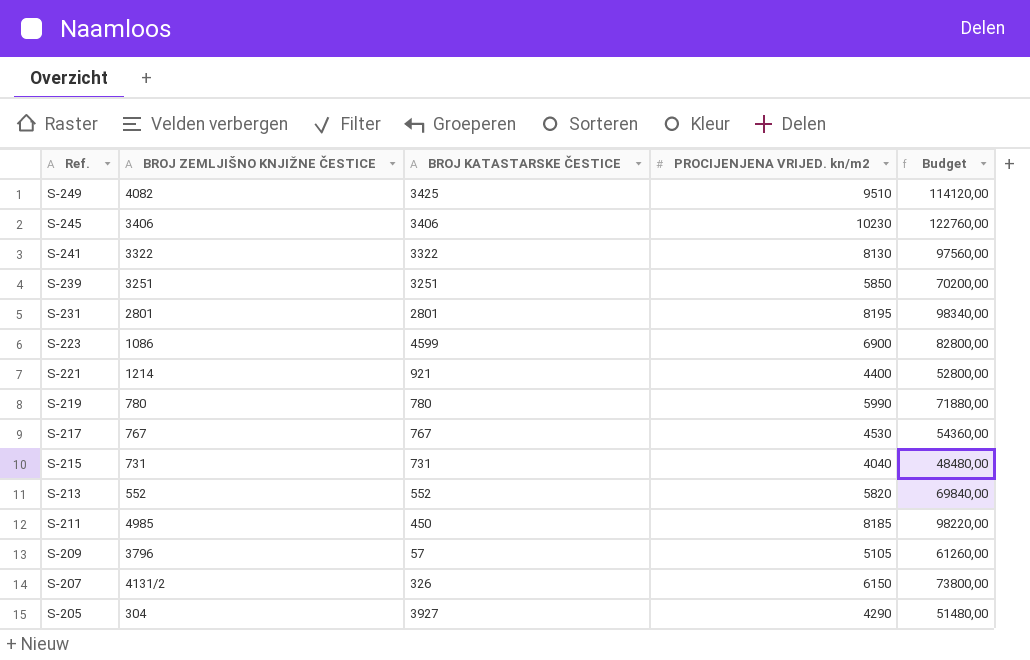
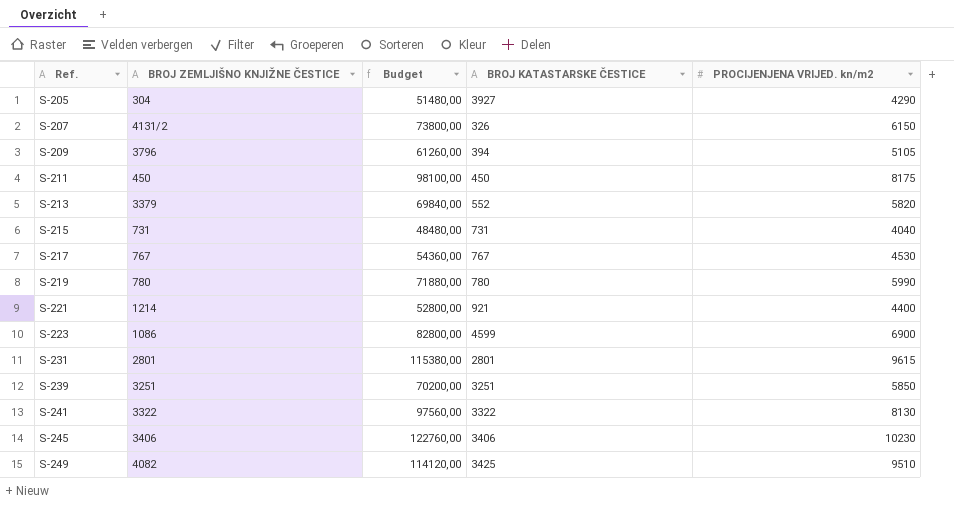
row order: Ref. descending -> Ref. ascending
column Budget | position: 5 -> 3
S-209 | BROJ KATASTARSKE ČESTICE: 57 -> 394
S-211 | BROJ ZEMLJIŠNO KNJIŽNE ČESTICE: 4985 -> 450
S-211 | Budget: 98220,00 -> 98100,00
S-211 | PROCIJENJENA VRIJED. kn/m2: 8185 -> 8175
S-213 | BROJ ZEMLJIŠNO KNJIŽNE ČESTICE: 552 -> 3379
S-231 | Budget: 98340,00 -> 115380,00
S-231 | PROCIJENJENA VRIJED. kn/m2: 8195 -> 9615

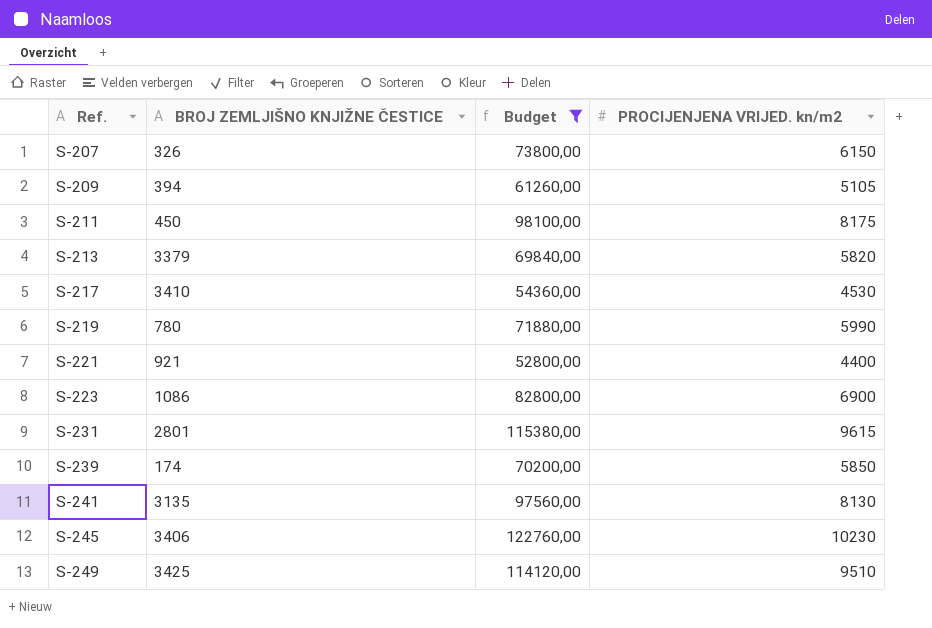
filter: none -> Budget >= 52800,00
column BROJ KATASTARSKE ČESTICE | position: 4 -> none
S-207 | BROJ ZEMLJIŠNO KNJIŽNE ČESTICE: 4131/2 -> 326
S-209 | BROJ ZEMLJIŠNO KNJIŽNE ČESTICE: 3796 -> 394
S-217 | BROJ ZEMLJIŠNO KNJIŽNE ČESTICE: 767 -> 3410
S-221 | BROJ ZEMLJIŠNO KNJIŽNE ČESTICE: 1214 -> 921
S-239 | BROJ ZEMLJIŠNO KNJIŽNE ČESTICE: 3251 -> 174
S-241 | BROJ ZEMLJIŠNO KNJIŽNE ČESTICE: 3322 -> 3135
S-249 | BROJ ZEMLJIŠNO KNJIŽNE ČESTICE: 4082 -> 3425

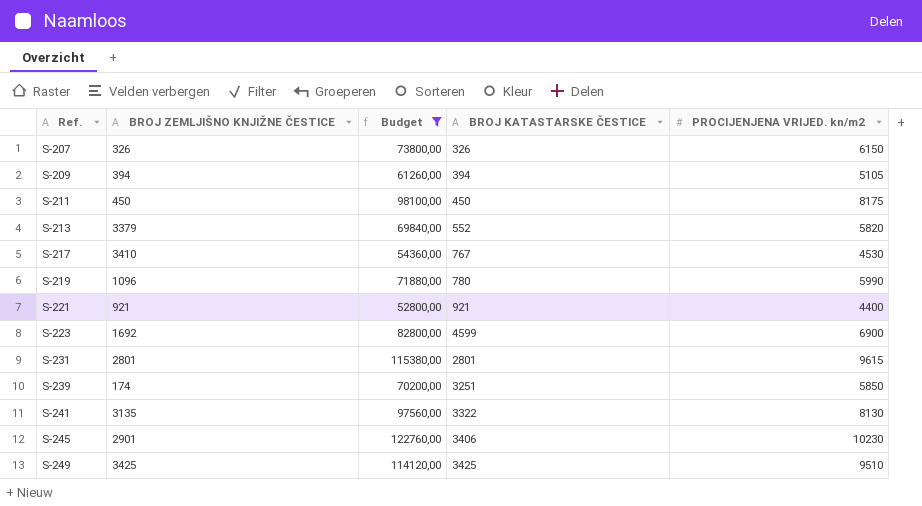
column BROJ KATASTARSKE ČESTICE | position: none -> 4
S-219 | BROJ ZEMLJIŠNO KNJIŽNE ČESTICE: 780 -> 1096
S-223 | BROJ ZEMLJIŠNO KNJIŽNE ČESTICE: 1086 -> 1692
S-245 | BROJ ZEMLJIŠNO KNJIŽNE ČESTICE: 3406 -> 2901

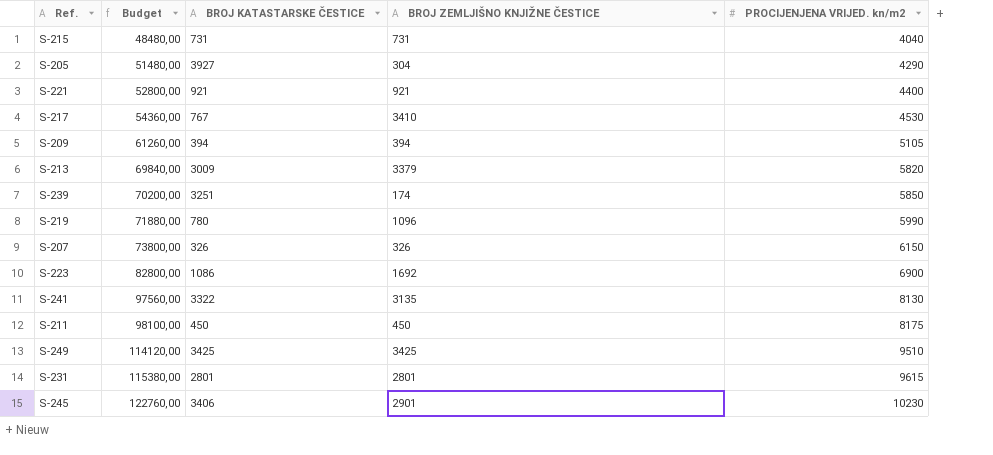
filter: Budget >= 52800,00 -> none
row order: Ref. ascending -> Budget ascending
column BROJ ZEMLJIŠNO KNJIŽNE ČESTICE | position: 2 -> 4
S-213 | BROJ KATASTARSKE ČESTICE: 552 -> 3009
S-223 | BROJ KATASTARSKE ČESTICE: 4599 -> 1086

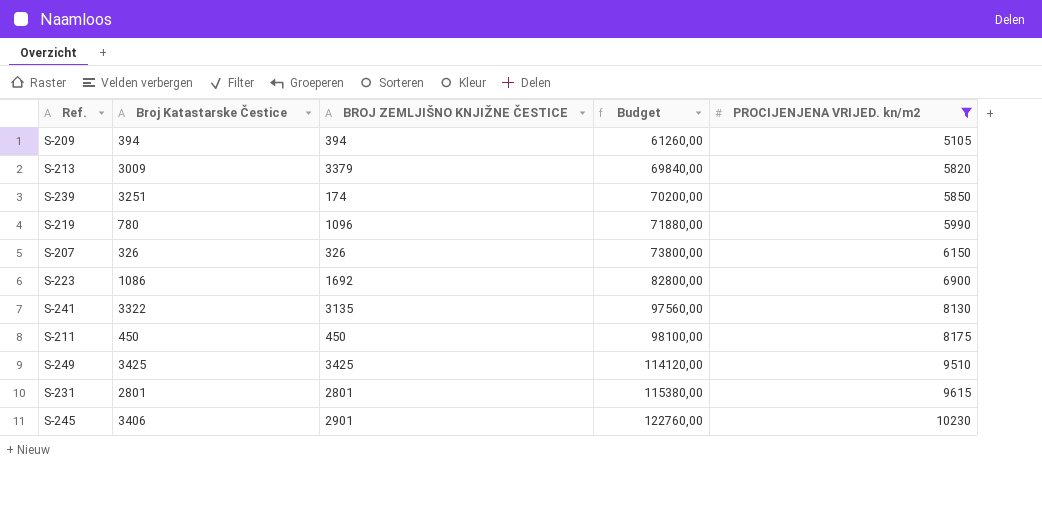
filter: none -> PROCIJENJENA VRIJED. kn/m2 >= 5105
column name: BROJ KATASTARSKE ČESTICE -> Broj Katastarske Čestice
column Budget | position: 2 -> 4

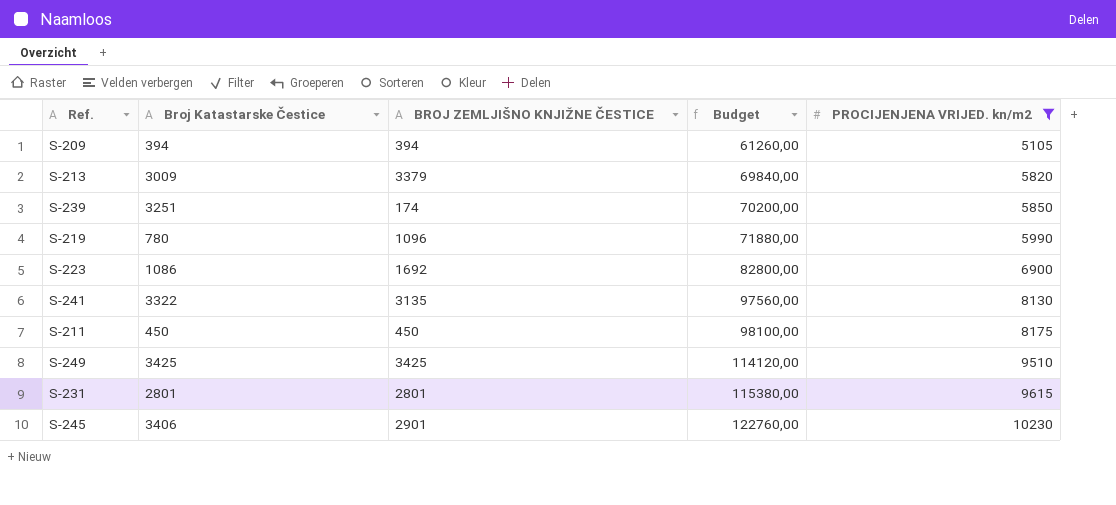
row S-207: 326 | 326 | 73800,00 | 6150 -> none

